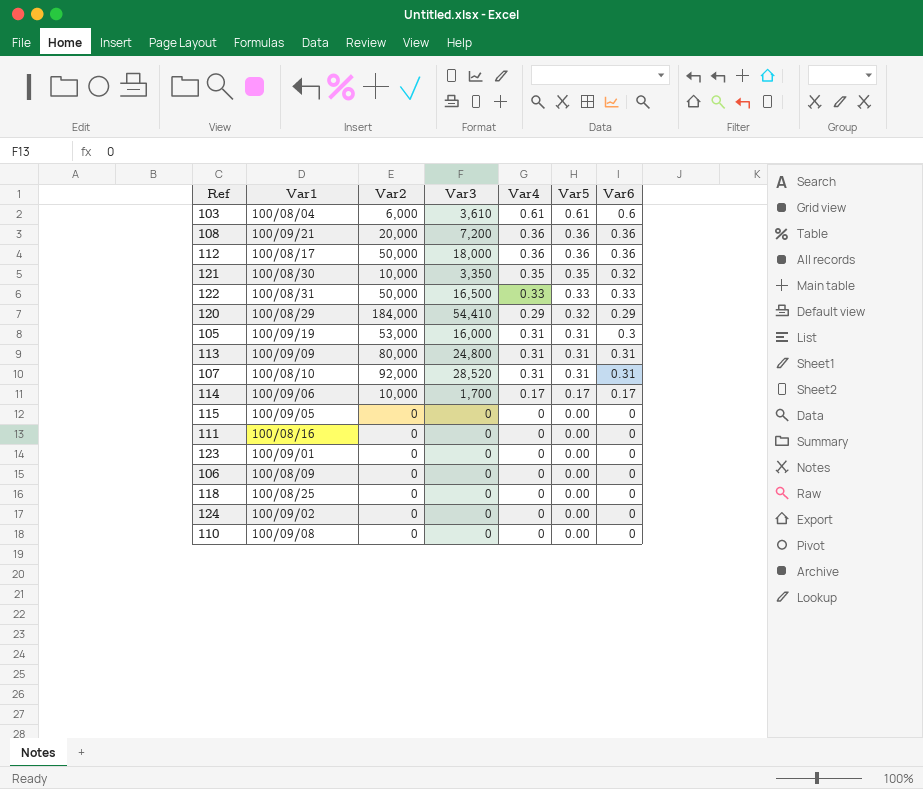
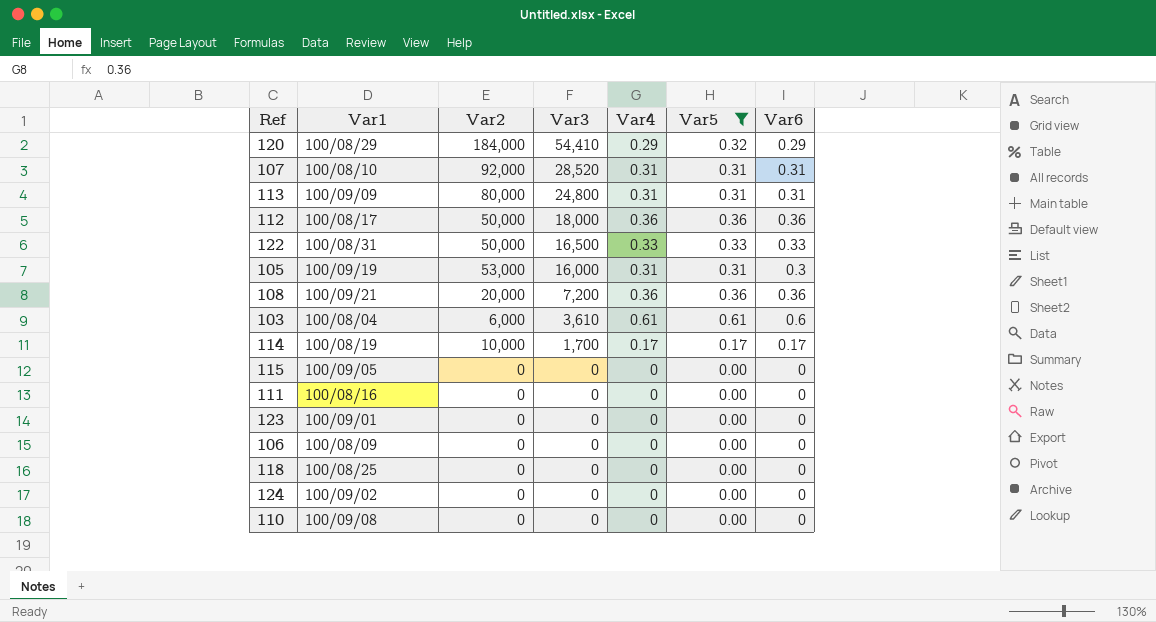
filter: none -> Var5 != 0.35
row order: Var5 descending -> Var3 descending
114 | Var1: 100/09/06 -> 100/08/19

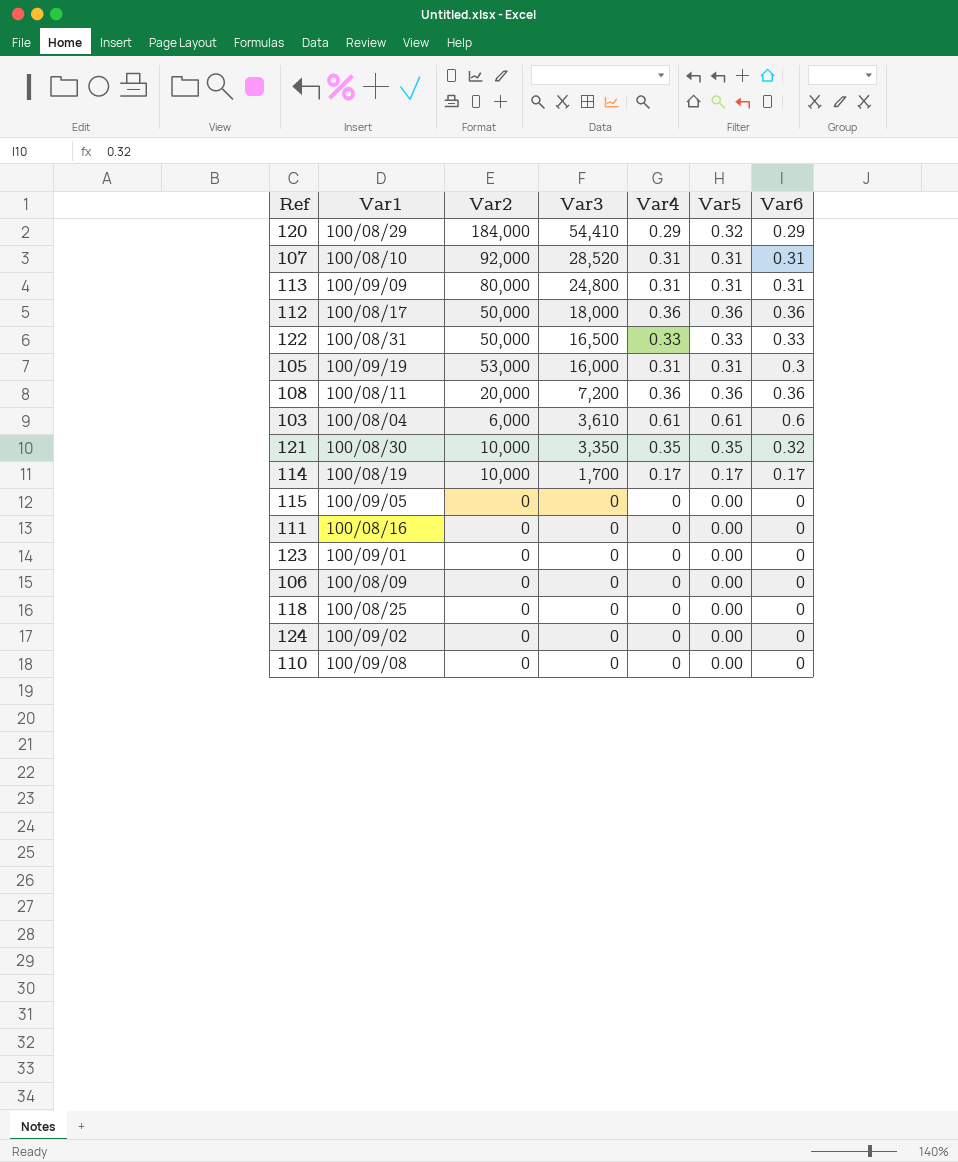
filter: Var5 != 0.35 -> none
108 | Var1: 100/09/21 -> 100/08/11

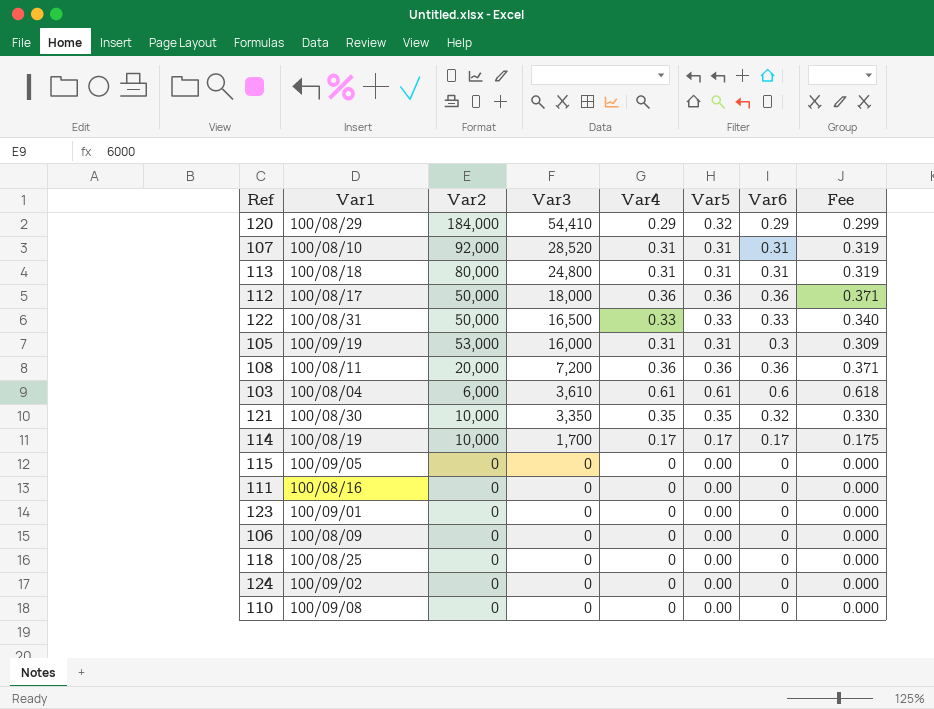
column Fee | formula: none -> [Var6] * 1.03
113 | Var1: 100/09/09 -> 100/08/18

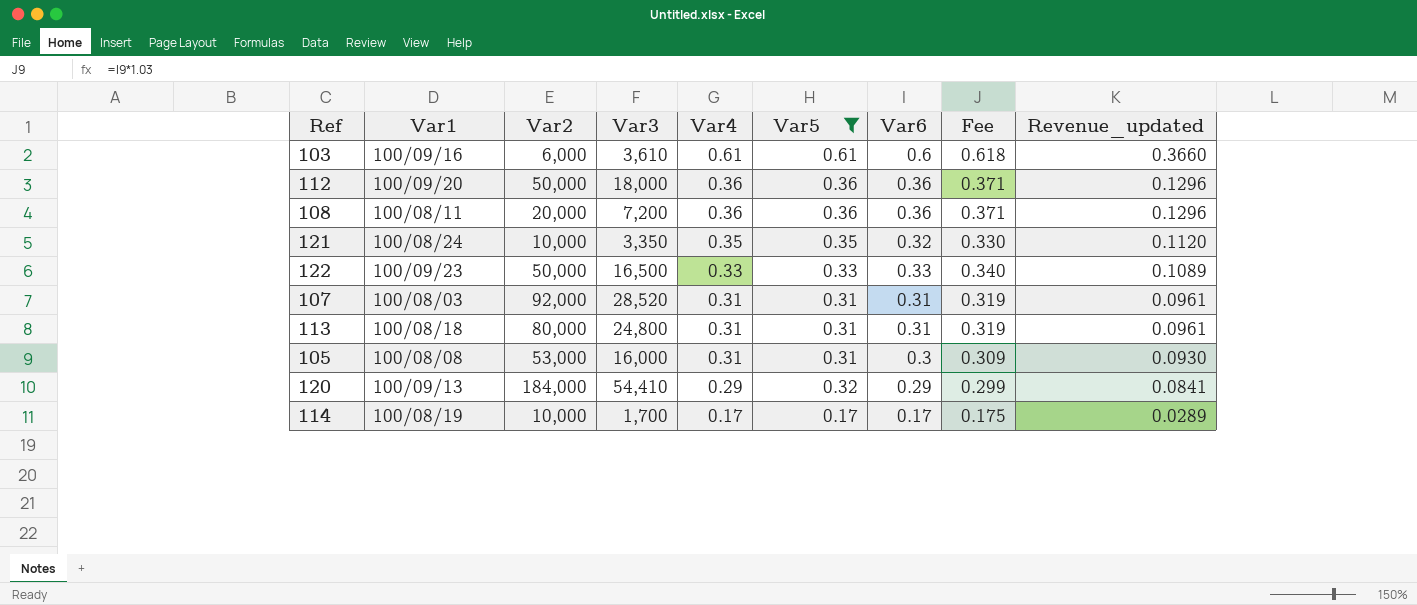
filter: none -> Var5 != 0.00
row order: Var3 descending -> Var4 descending
column Revenue_updated | formula: none -> [Var4] * [Var6]
103 | Var1: 100/08/04 -> 100/09/16
112 | Var1: 100/08/17 -> 100/09/20
121 | Var1: 100/08/30 -> 100/08/24
122 | Var1: 100/08/31 -> 100/09/23
107 | Var1: 100/08/10 -> 100/08/03
105 | Var1: 100/09/19 -> 100/08/08
120 | Var1: 100/08/29 -> 100/09/13

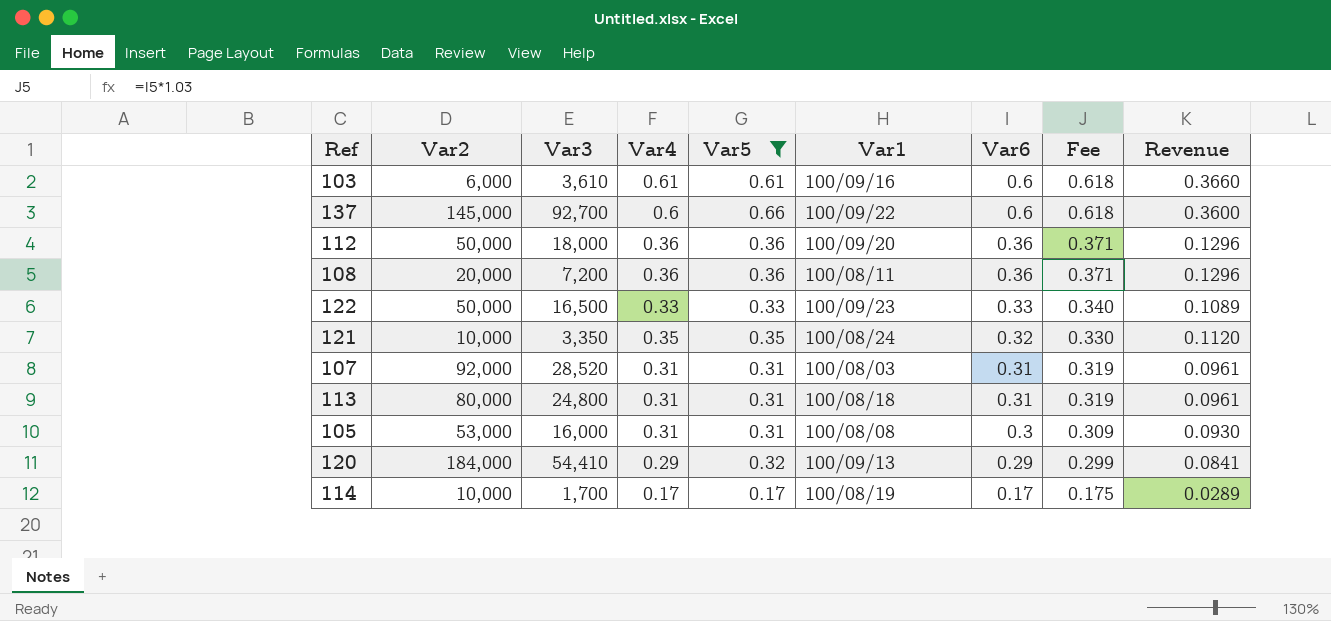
row order: Var4 descending -> Var6 descending
column Var1 | position: 2 -> 6
column name: Revenue_updated -> Revenue
row 137: none -> 145,000 | 92,700 | 0.6 | 0.66 | 100/09/22 | 0.6 | 0.618 | 0.3600

